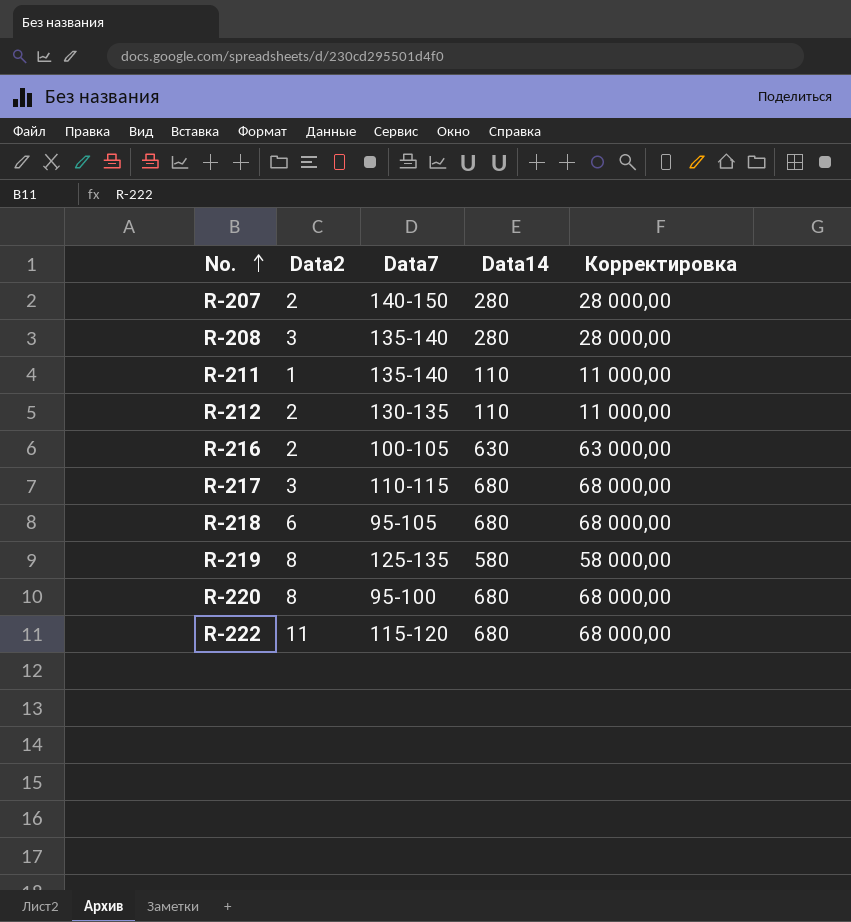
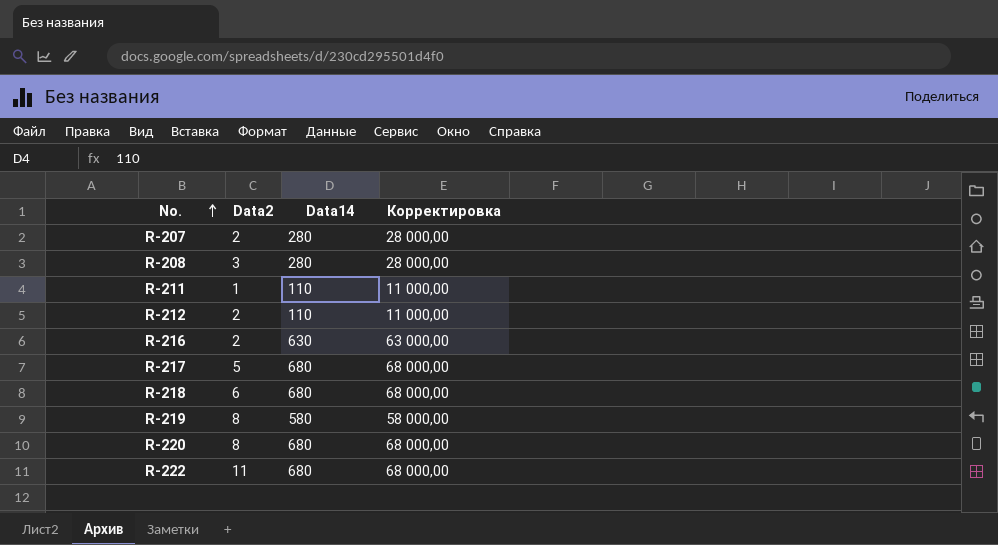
column Data7 | position: 3 -> none
R-217 | Data2: 3 -> 5

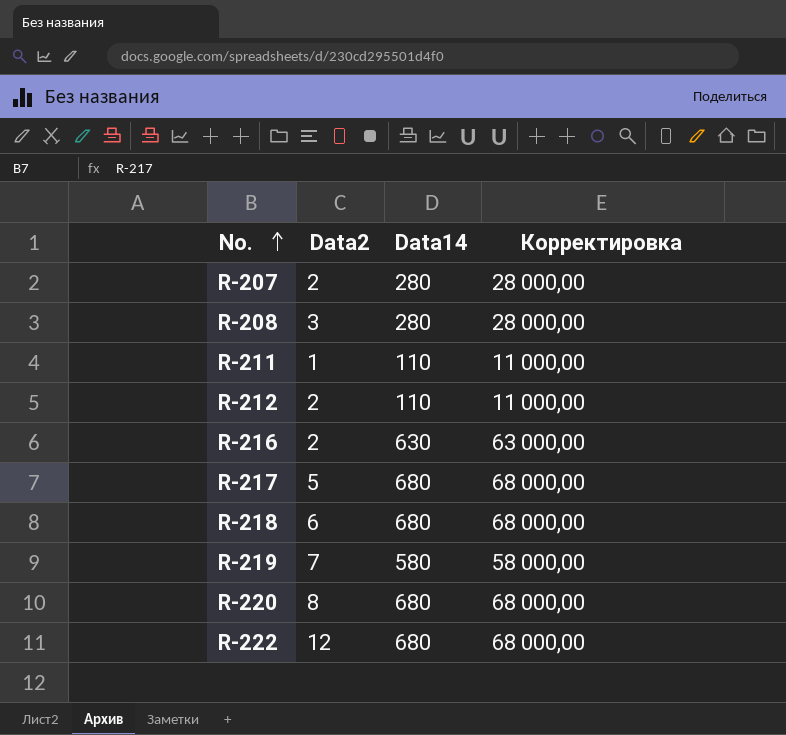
R-219 | Data2: 8 -> 7
R-222 | Data2: 11 -> 12

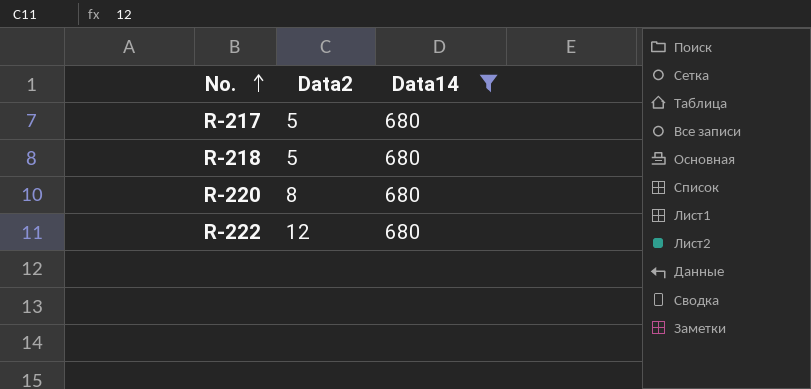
filter: none -> Data14 = 680
column Корректировка | formula: [Data14] * 100 -> none
R-218 | Data2: 6 -> 5

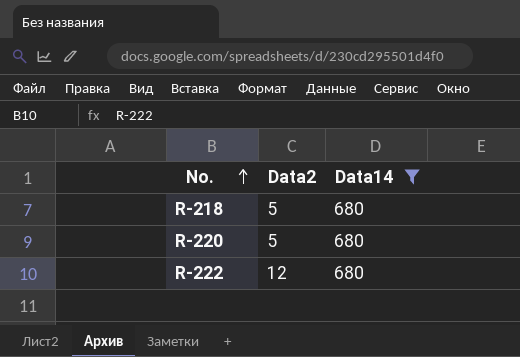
row R-217: 5 | 680 -> none
R-220 | Data2: 8 -> 5

